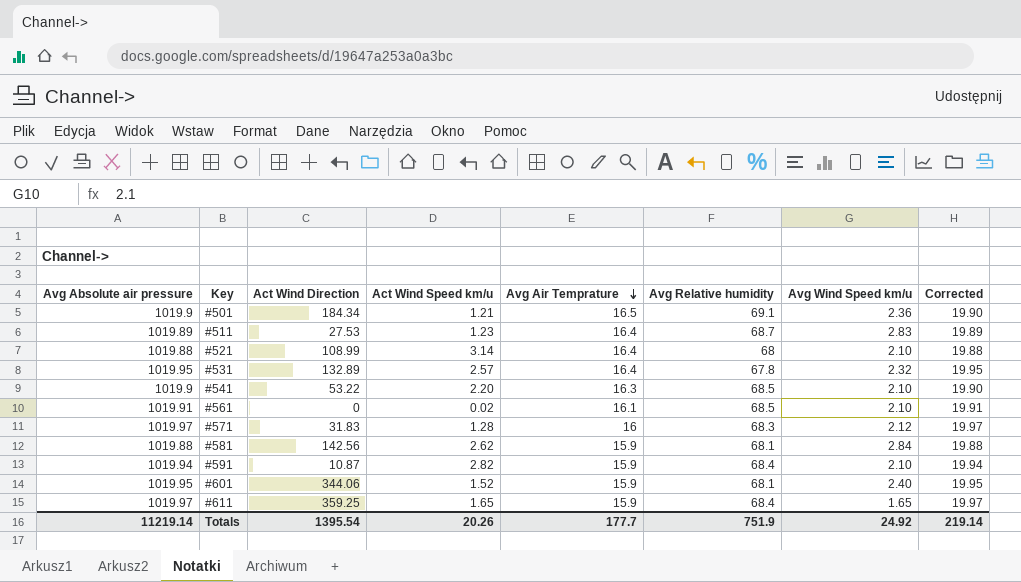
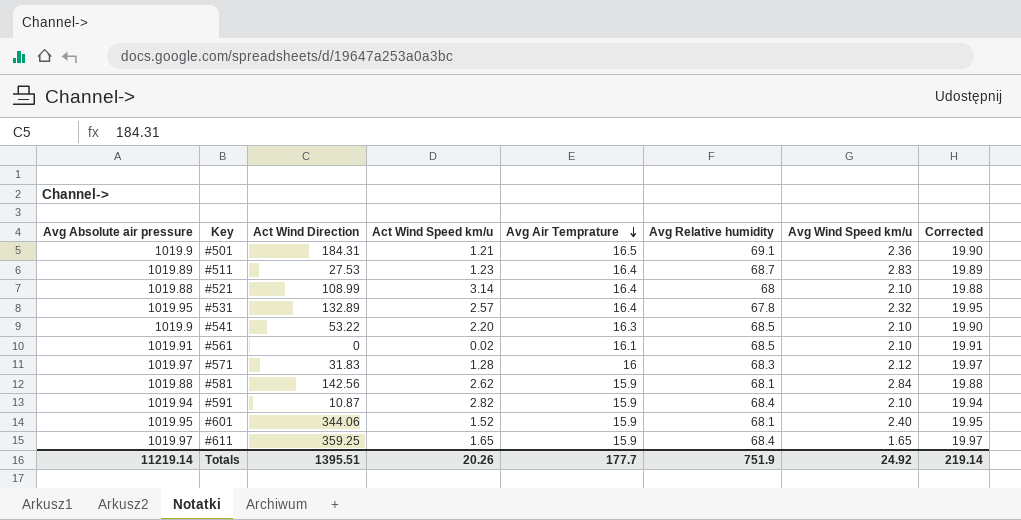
#501 | Act Wind Direction: 184.34 -> 184.31
Totals | Act Wind Direction: 1395.54 -> 1395.51

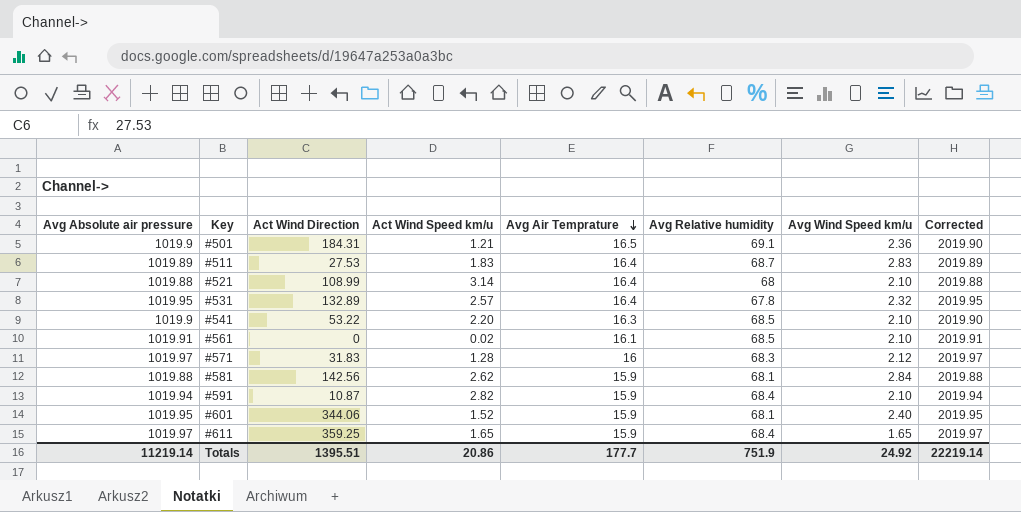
column Corrected | formula: [Avg Absolute air pressure] - 1000 -> [Avg Absolute air pressure] + 1000
#511 | Act Wind Speed km/u: 1.23 -> 1.83
Totals | Act Wind Speed km/u: 20.26 -> 20.86
Totals | Corrected: 219.14 -> 22219.14

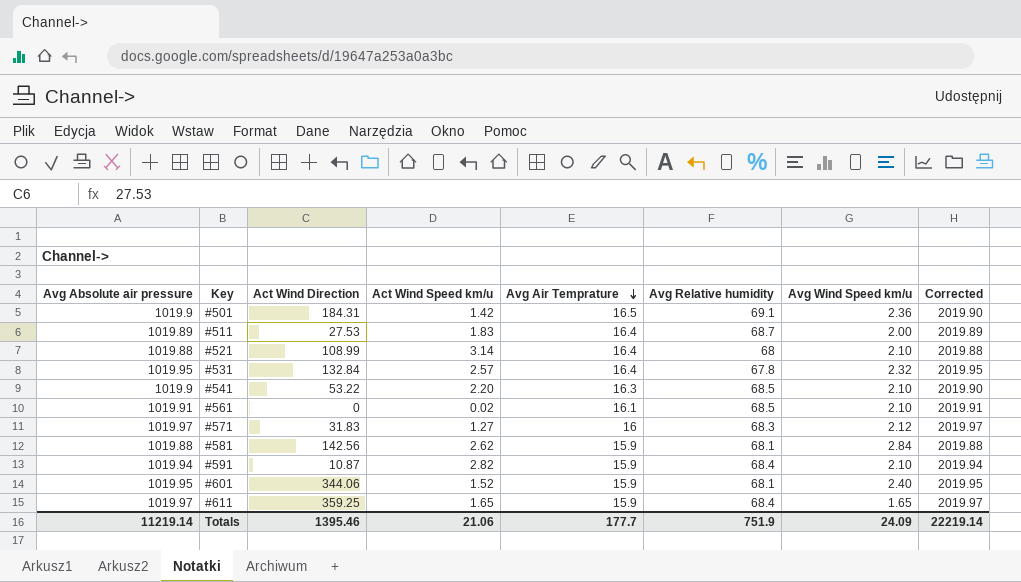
#501 | Act Wind Speed km/u: 1.21 -> 1.42
#511 | Avg Wind Speed km/u: 2.83 -> 2.00
#531 | Act Wind Direction: 132.89 -> 132.84
#571 | Act Wind Speed km/u: 1.28 -> 1.27
Totals | Act Wind Direction: 1395.51 -> 1395.46
Totals | Act Wind Speed km/u: 20.86 -> 21.06
Totals | Avg Wind Speed km/u: 24.92 -> 24.09

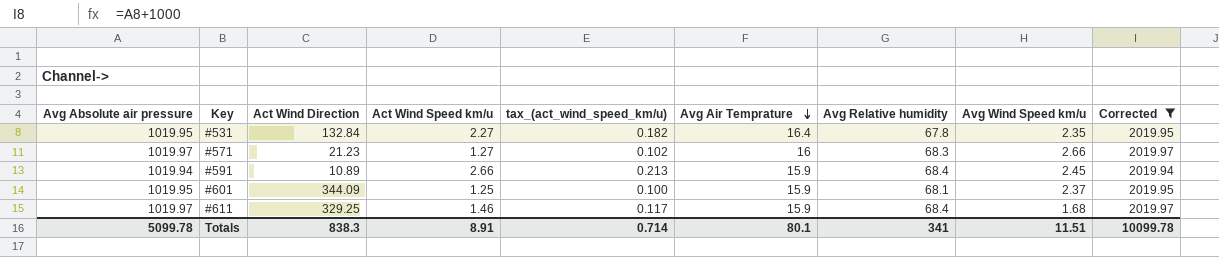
filter: none -> Corrected >= 2019.94
column tax_(act_wind_speed_km/u) | formula: none -> [Act Wind Speed km/u] * 0.08
#531 | Act Wind Speed km/u: 2.57 -> 2.27
#531 | Avg Wind Speed km/u: 2.32 -> 2.35
#571 | Act Wind Direction: 31.83 -> 21.23
#571 | Avg Wind Speed km/u: 2.12 -> 2.66
#591 | Act Wind Direction: 10.87 -> 10.89
#591 | Act Wind Speed km/u: 2.82 -> 2.66
#591 | Avg Wind Speed km/u: 2.10 -> 2.45
#601 | Act Wind Direction: 344.06 -> 344.09
#601 | Act Wind Speed km/u: 1.52 -> 1.25
#601 | Avg Wind Speed km/u: 2.40 -> 2.37
#611 | Act Wind Direction: 359.25 -> 329.25
#611 | Act Wind Speed km/u: 1.65 -> 1.46
#611 | Avg Wind Speed km/u: 1.65 -> 1.68
Totals | Avg Absolute air pressure: 11219.14 -> 5099.78
Totals | Act Wind Direction: 1395.46 -> 838.3
Totals | Act Wind Speed km/u: 21.06 -> 8.91
Totals | Avg Air Temprature: 177.7 -> 80.1
Totals | Avg Relative humidity: 751.9 -> 341
Totals | Avg Wind Speed km/u: 24.09 -> 11.51
Totals | Corrected: 22219.14 -> 10099.78

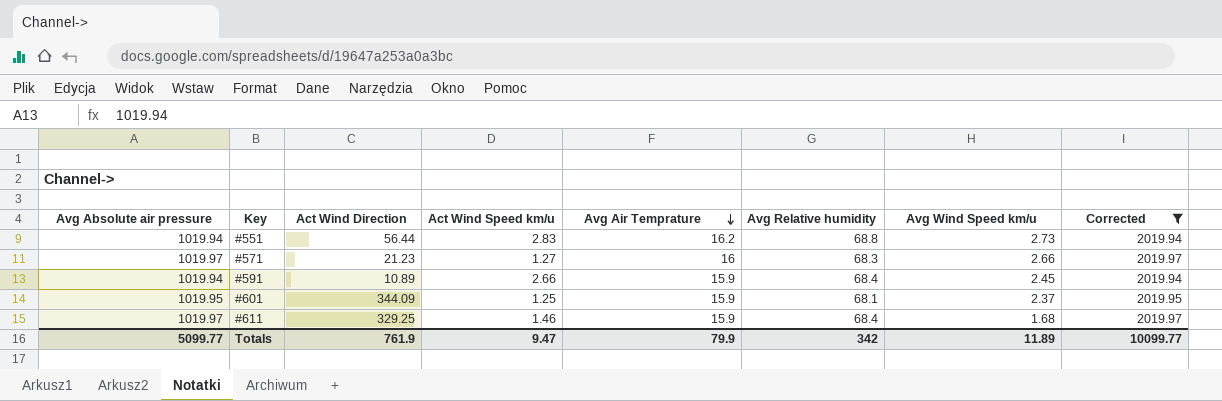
column tax_(act_wind_speed_km/u) | formula: [Act Wind Speed km/u] * 0.08 -> none
row #531: 1019.95 | 132.84 | 2.27 | 0.182 | 16.4 | 67.8 | 2.35 | 2019.95 -> none
row #551: none -> 1019.94 | 56.44 | 2.83 | 16.2 | 68.8 | 2.73 | 2019.94
Totals | Avg Absolute air pressure: 5099.78 -> 5099.77
Totals | Act Wind Direction: 838.3 -> 761.9
Totals | Act Wind Speed km/u: 8.91 -> 9.47
Totals | Avg Air Temprature: 80.1 -> 79.9
Totals | Avg Relative humidity: 341 -> 342
Totals | Avg Wind Speed km/u: 11.51 -> 11.89
Totals | Corrected: 10099.78 -> 10099.77

